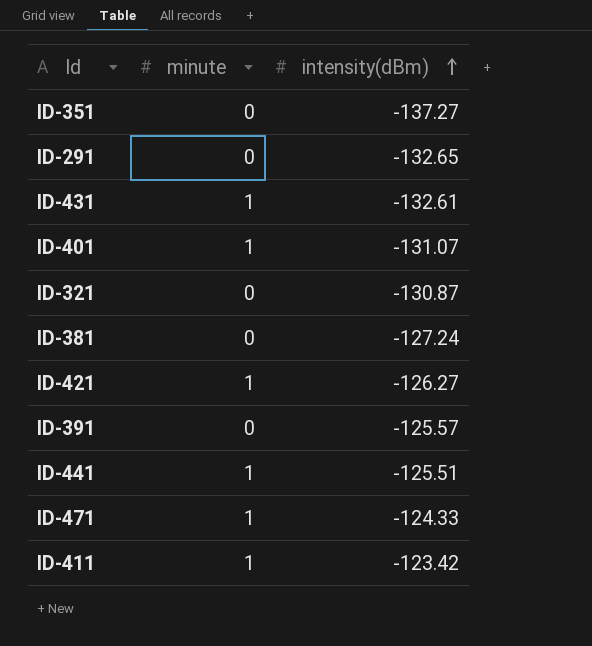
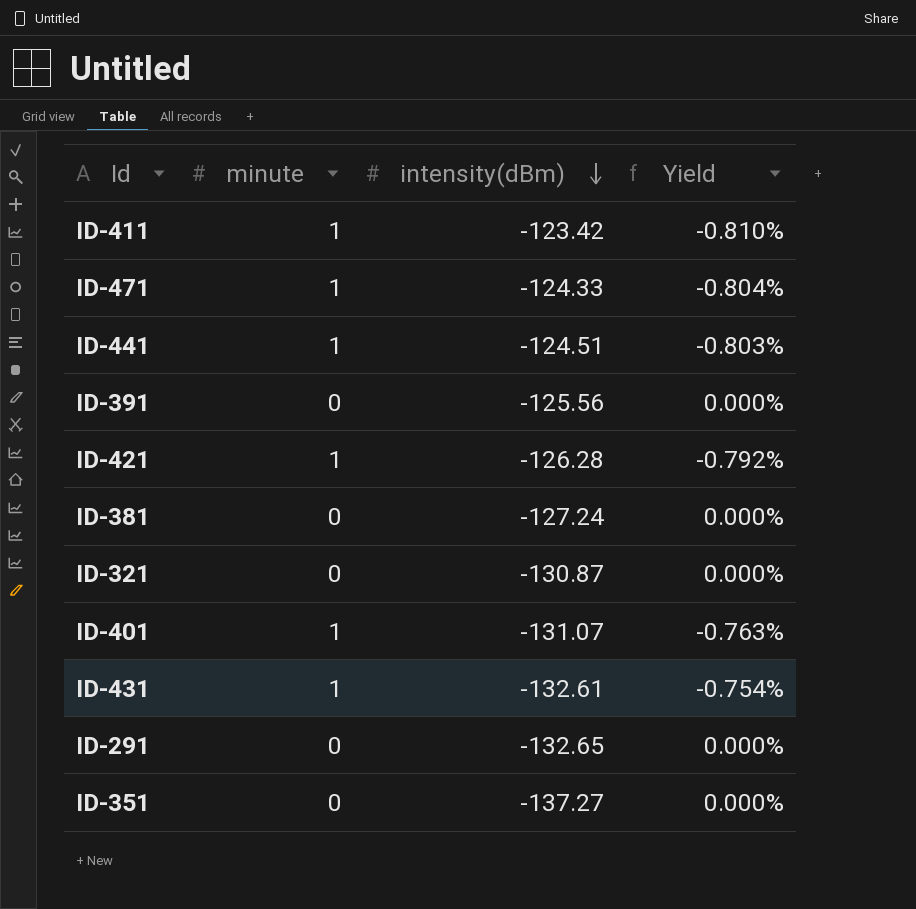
row order: intensity(dBm) ascending -> intensity(dBm) descending
column Yield | formula: none -> [minute] / [intensity(dBm)]
ID-441 | intensity(dBm): -125.51 -> -124.51
ID-391 | intensity(dBm): -125.57 -> -125.56
ID-421 | intensity(dBm): -126.27 -> -126.28

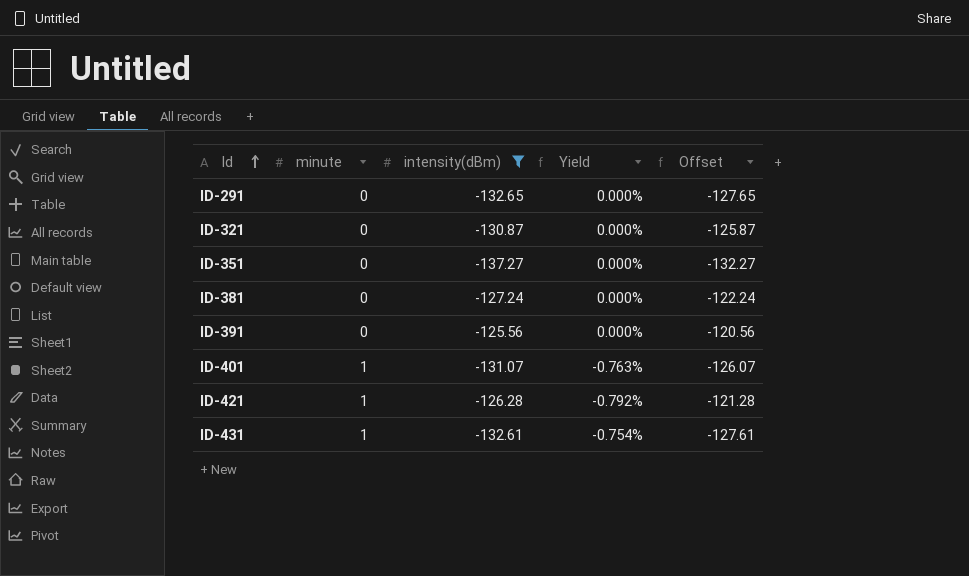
filter: none -> intensity(dBm) <= -125.56
row order: intensity(dBm) descending -> Id ascending
column Offset | formula: none -> [intensity(dBm)] + 5

